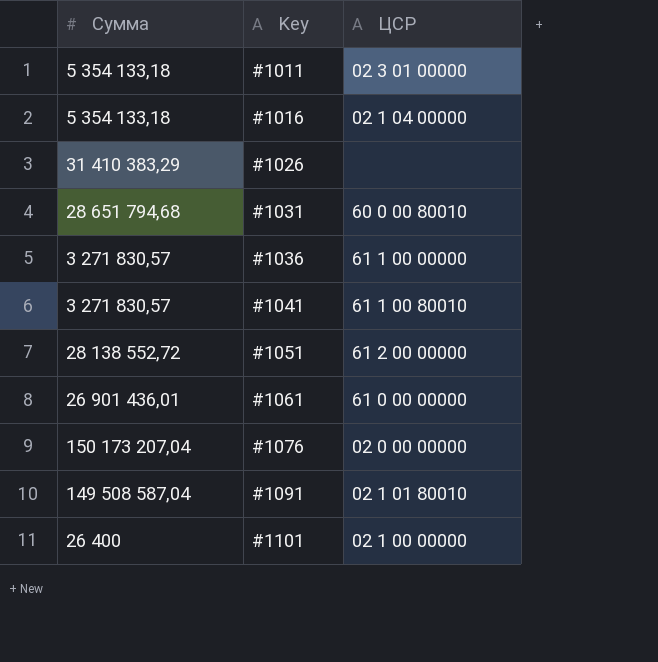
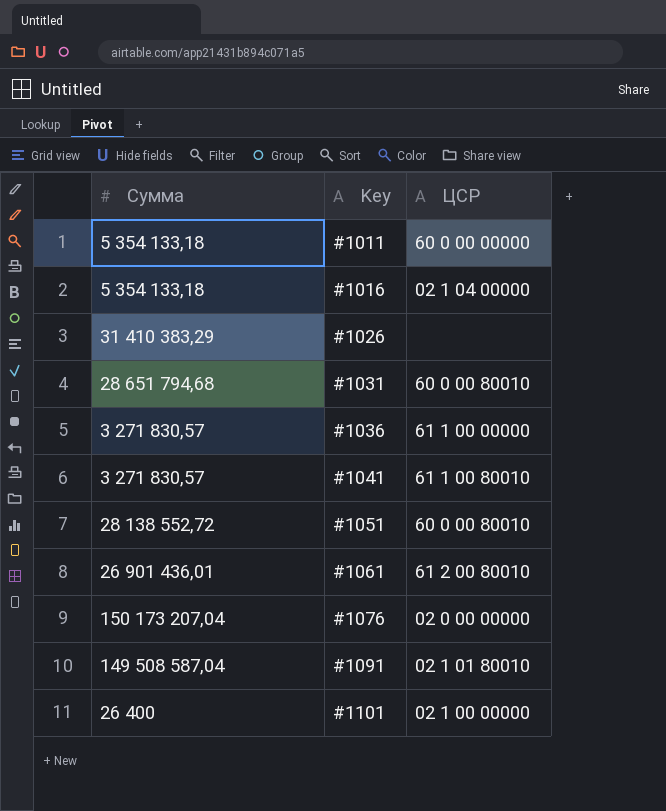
#1011 | ЦСР: 02 3 01 00000 -> 60 0 00 00000
#1051 | ЦСР: 61 2 00 00000 -> 60 0 00 80010
#1061 | ЦСР: 61 0 00 00000 -> 61 2 00 80010

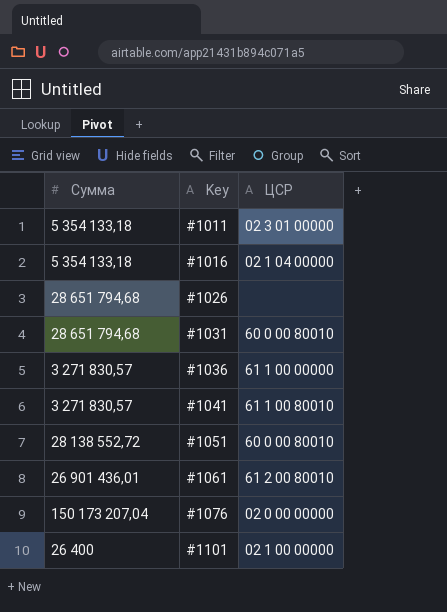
row #1091: 149 508 587,04 | 02 1 01 80010 -> none
#1011 | ЦСР: 60 0 00 00000 -> 02 3 01 00000
#1026 | Сумма: 31 410 383,29 -> 28 651 794,68

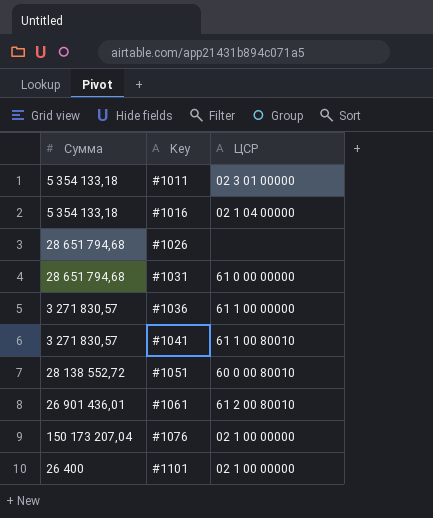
#1031 | ЦСР: 60 0 00 80010 -> 61 0 00 00000
#1076 | ЦСР: 02 0 00 00000 -> 02 1 00 00000

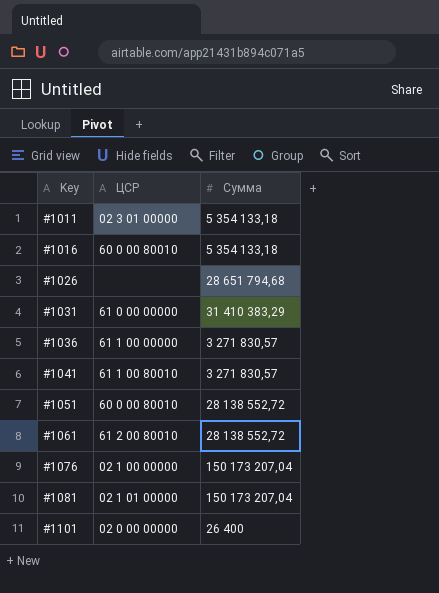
column Сумма | position: 1 -> 3
#1016 | ЦСР: 02 1 04 00000 -> 60 0 00 80010
#1031 | Сумма: 28 651 794,68 -> 31 410 383,29
#1061 | Сумма: 26 901 436,01 -> 28 138 552,72
row #1081: none -> 02 1 01 00000 | 150 173 207,04
#1101 | ЦСР: 02 1 00 00000 -> 02 0 00 00000

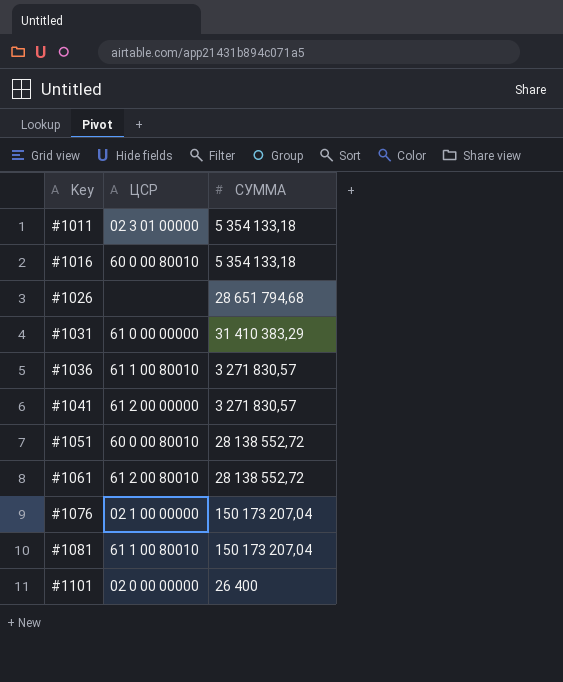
column name: Сумма -> СУММА
#1036 | ЦСР: 61 1 00 00000 -> 61 1 00 80010
#1041 | ЦСР: 61 1 00 80010 -> 61 2 00 00000
#1081 | ЦСР: 02 1 01 00000 -> 61 1 00 80010

